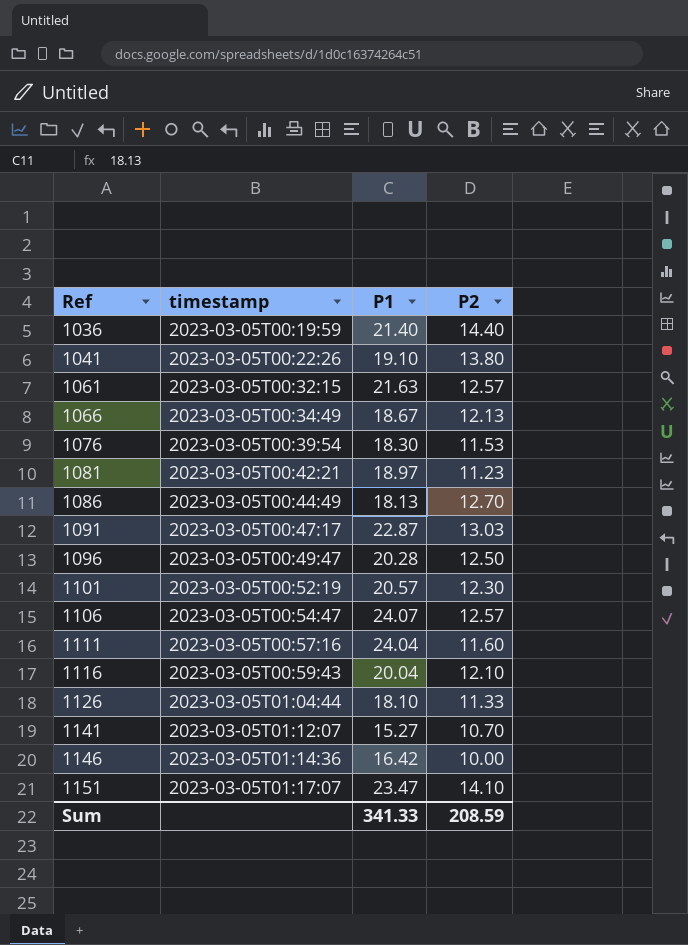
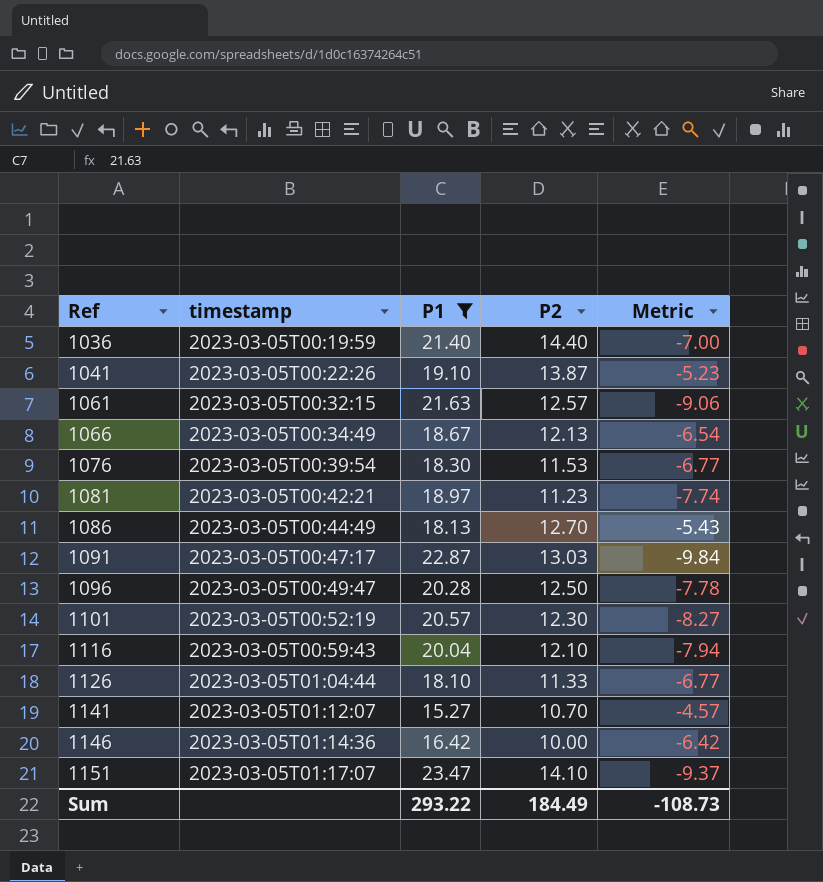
filter: none -> P1 <= 23.47
column Metric | formula: none -> [P2] - [P1]
1041 | P2: 13.80 -> 13.87
Sum | P1: 341.33 -> 293.22
Sum | P2: 208.59 -> 184.49

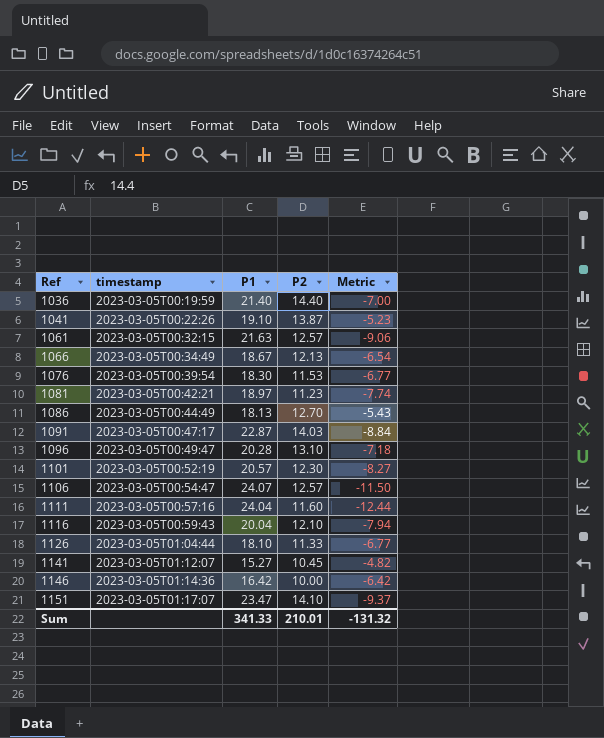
filter: P1 <= 23.47 -> none
1091 | P2: 13.03 -> 14.03
1091 | Metric: -9.84 -> -8.84
1096 | P2: 12.50 -> 13.10
1096 | Metric: -7.78 -> -7.18
1141 | P2: 10.70 -> 10.45
1141 | Metric: -4.57 -> -4.82
Sum | P1: 293.22 -> 341.33
Sum | P2: 184.49 -> 210.01
Sum | Metric: -108.73 -> -131.32

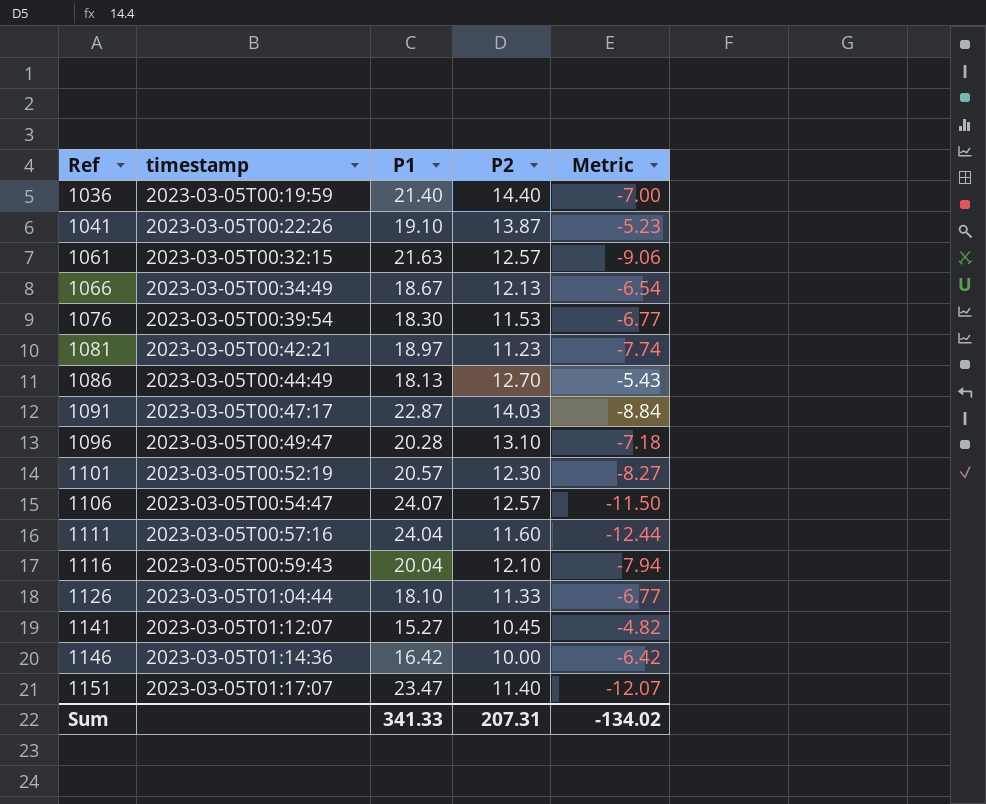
1151 | P2: 14.10 -> 11.40
1151 | Metric: -9.37 -> -12.07
Sum | P2: 210.01 -> 207.31
Sum | Metric: -131.32 -> -134.02

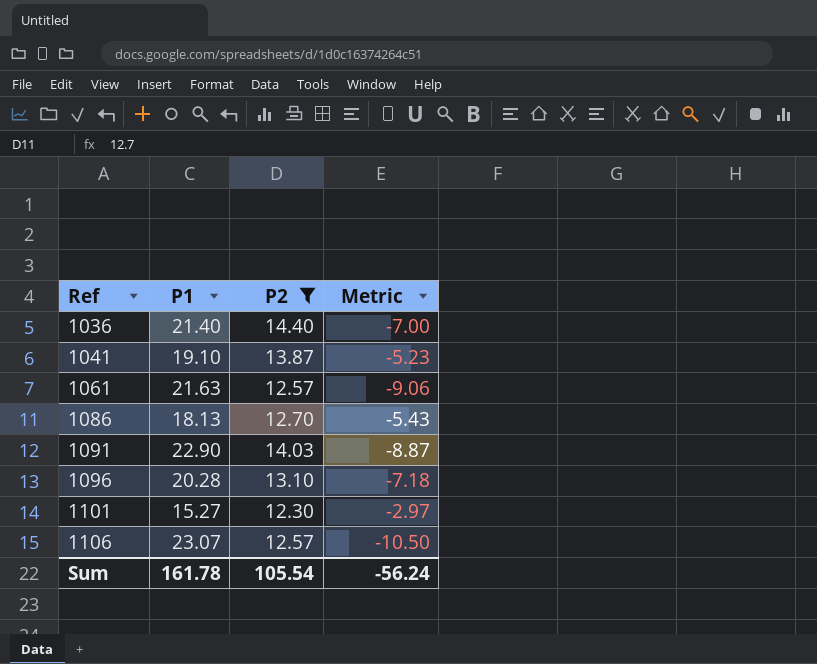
filter: none -> P2 >= 12.30
column timestamp | position: 2 -> none
1091 | P1: 22.87 -> 22.90
1091 | Metric: -8.84 -> -8.87
1101 | P1: 20.57 -> 15.27
1101 | Metric: -8.27 -> -2.97
1106 | P1: 24.07 -> 23.07
1106 | Metric: -11.50 -> -10.50
Sum | P1: 341.33 -> 161.78
Sum | P2: 207.31 -> 105.54
Sum | Metric: -134.02 -> -56.24

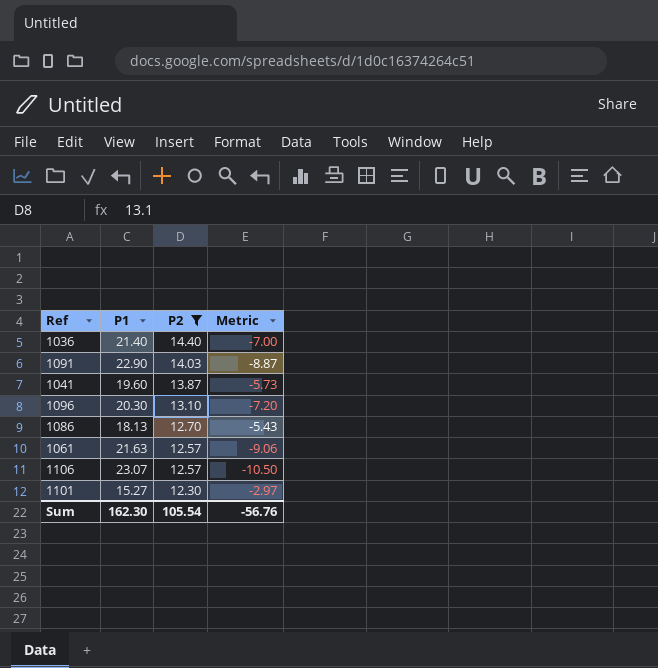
row order: Ref ascending -> P2 descending
1041 | P1: 19.10 -> 19.60
1041 | Metric: -5.23 -> -5.73
1096 | P1: 20.28 -> 20.30
1096 | Metric: -7.18 -> -7.20
Sum | P1: 161.78 -> 162.30
Sum | Metric: -56.24 -> -56.76

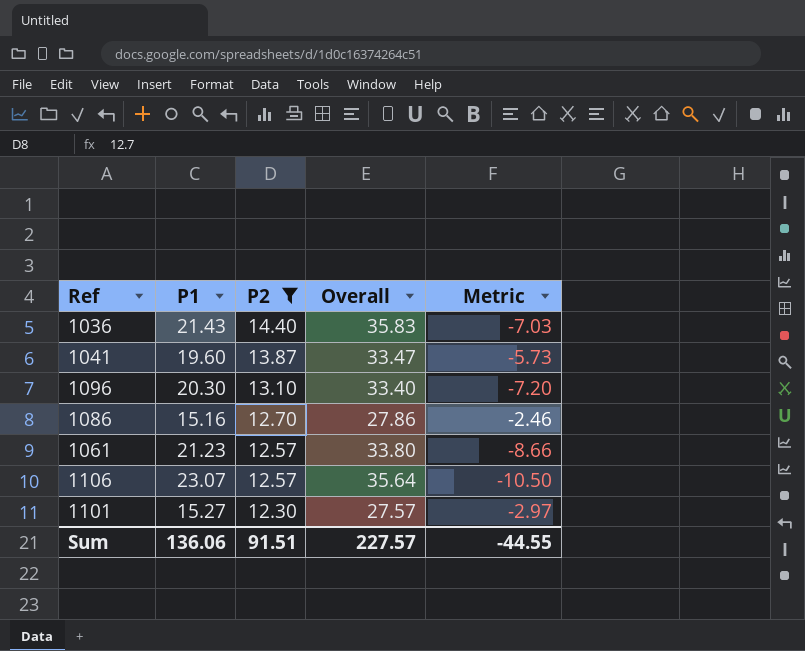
column Overall | formula: none -> [P1] + [P2]
row 1091: 22.90 | 14.03 | -8.87 -> none
1036 | P1: 21.40 -> 21.43
1036 | Metric: -7.00 -> -7.03
1086 | P1: 18.13 -> 15.16
1086 | Metric: -5.43 -> -2.46
1061 | P1: 21.63 -> 21.23
1061 | Metric: -9.06 -> -8.66
Sum | P1: 162.30 -> 136.06
Sum | P2: 105.54 -> 91.51
Sum | Metric: -56.76 -> -44.55

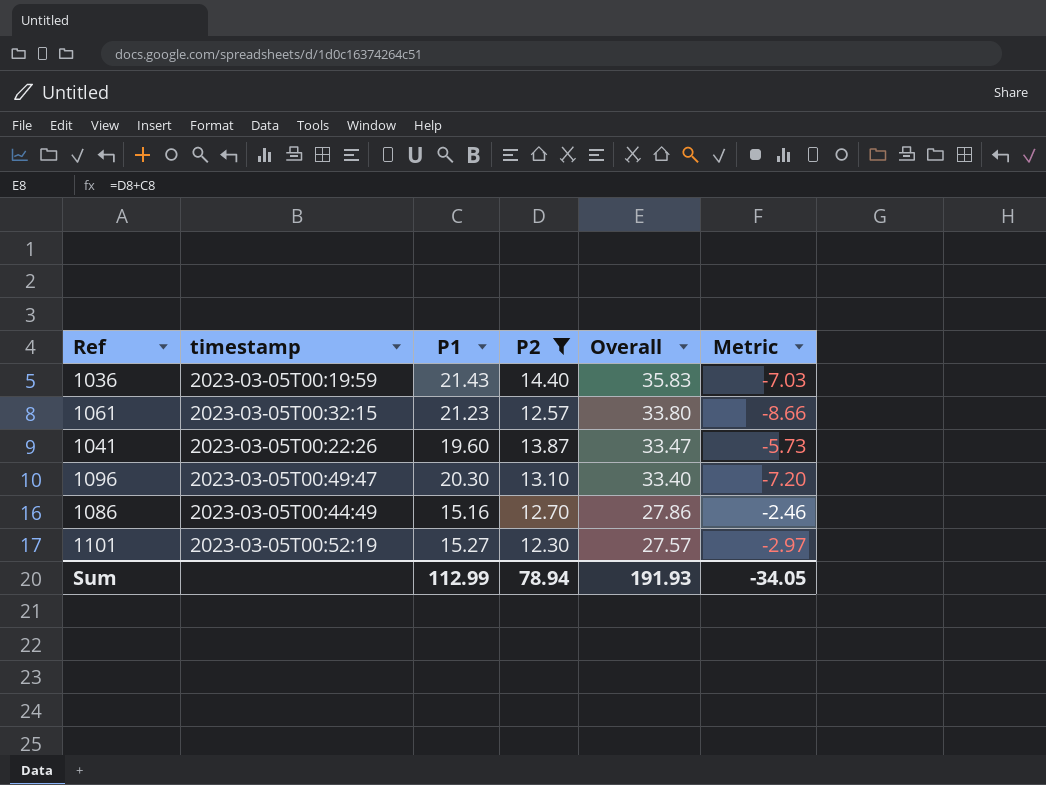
row order: P2 descending -> Overall descending
column timestamp | position: none -> 2
row 1106: 23.07 | 12.57 | 35.64 | -10.50 -> none
Sum | P1: 136.06 -> 112.99
Sum | P2: 91.51 -> 78.94
Sum | Overall: 227.57 -> 191.93
Sum | Metric: -44.55 -> -34.05

